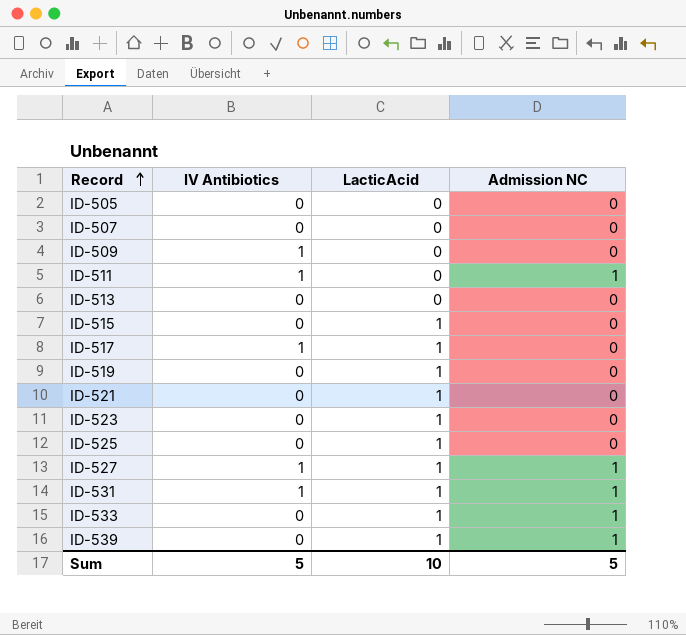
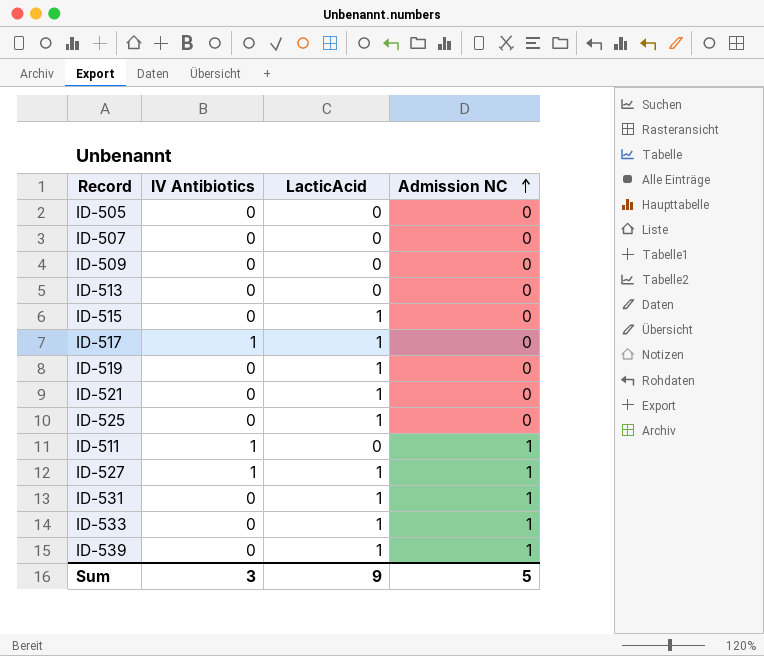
row order: Record ascending -> Admission NC ascending
row ID-523: 0 | 1 | 0 -> none
ID-509 | IV Antibiotics: 1 -> 0
ID-531 | IV Antibiotics: 1 -> 0
Sum | IV Antibiotics: 5 -> 3
Sum | LacticAcid: 10 -> 9

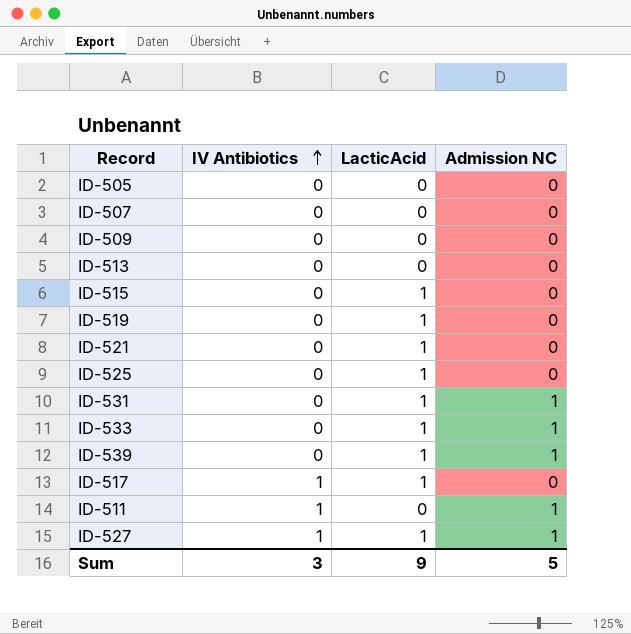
row order: Admission NC ascending -> IV Antibiotics ascending

